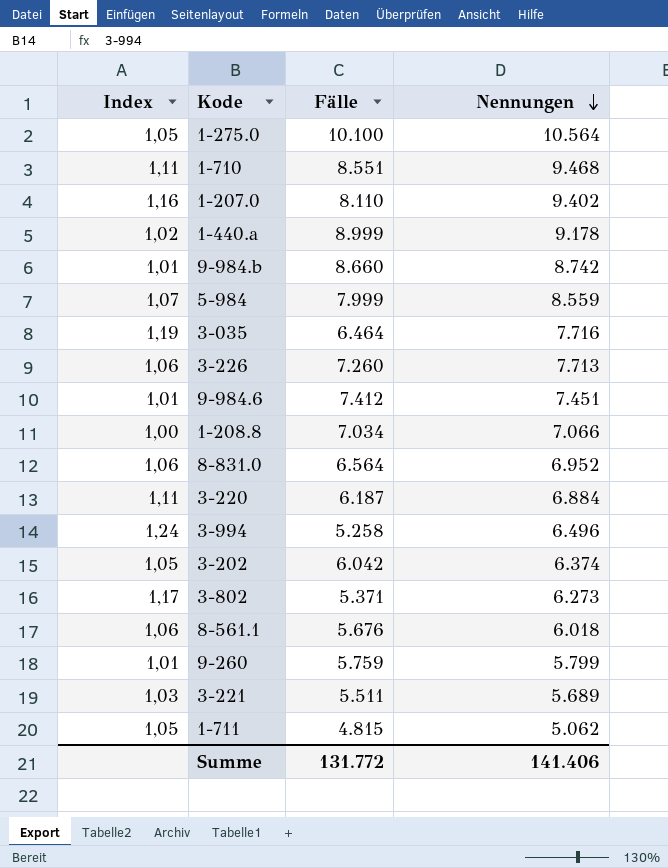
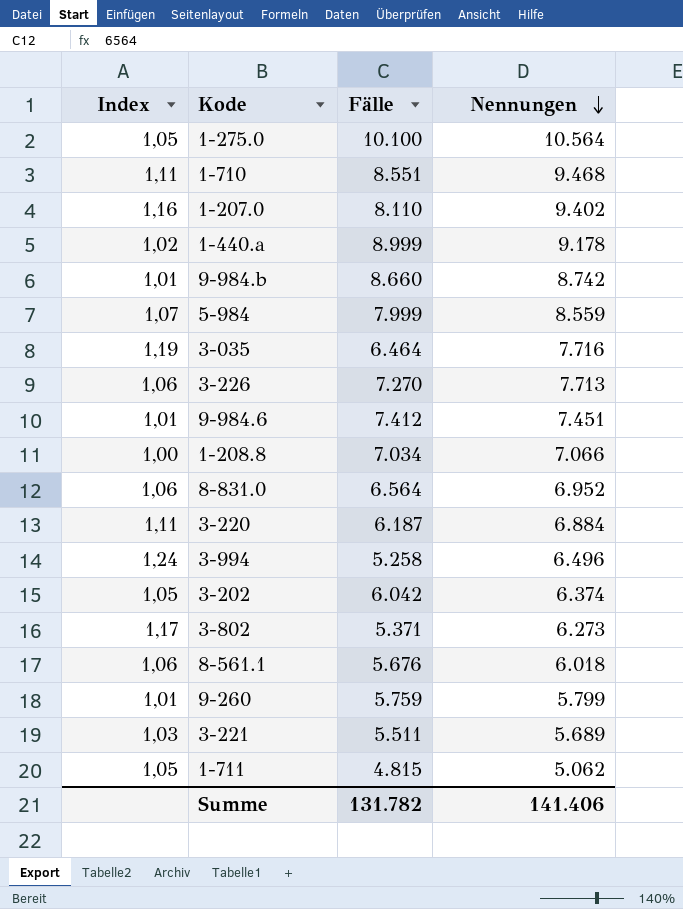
3-226 | Fälle: 7.260 -> 7.270
Summe | Fälle: 131.772 -> 131.782

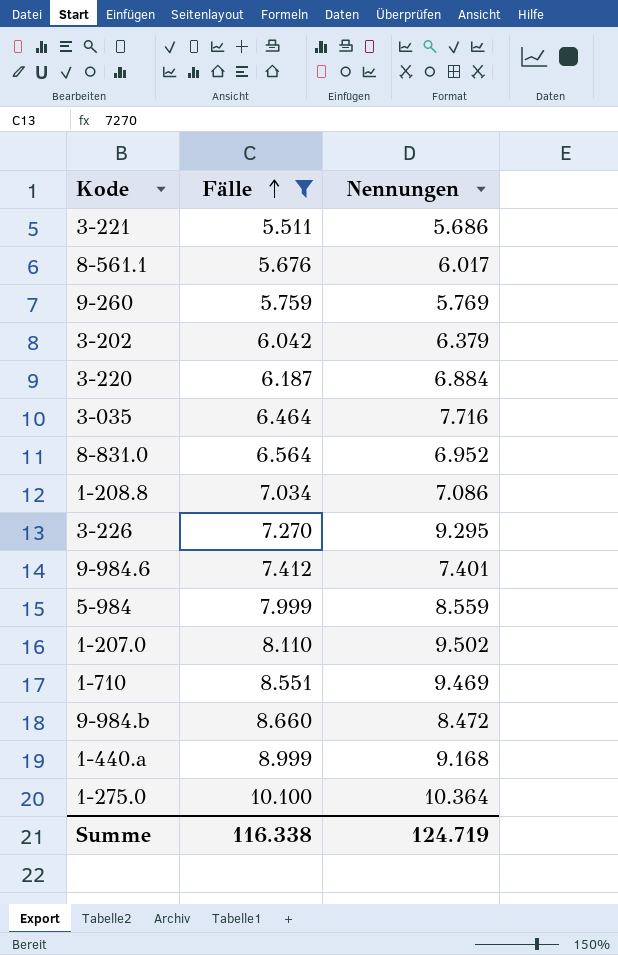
filter: none -> Fälle >= 5.511
row order: Nennungen descending -> Fälle ascending
column Index | formula: [Nennungen] / [Fälle] -> none
3-221 | Nennungen: 5.689 -> 5.686
8-561.1 | Nennungen: 6.018 -> 6.017
9-260 | Nennungen: 5.799 -> 5.769
3-202 | Nennungen: 6.374 -> 6.379
1-208.8 | Nennungen: 7.066 -> 7.086
3-226 | Nennungen: 7.713 -> 9.295
9-984.6 | Nennungen: 7.451 -> 7.401
1-207.0 | Nennungen: 9.402 -> 9.502
1-710 | Nennungen: 9.468 -> 9.469
9-984.b | Nennungen: 8.742 -> 8.472
1-440.a | Nennungen: 9.178 -> 9.168
1-275.0 | Nennungen: 10.564 -> 10.364
Summe | Fälle: 131.782 -> 116.338
Summe | Nennungen: 141.406 -> 124.719

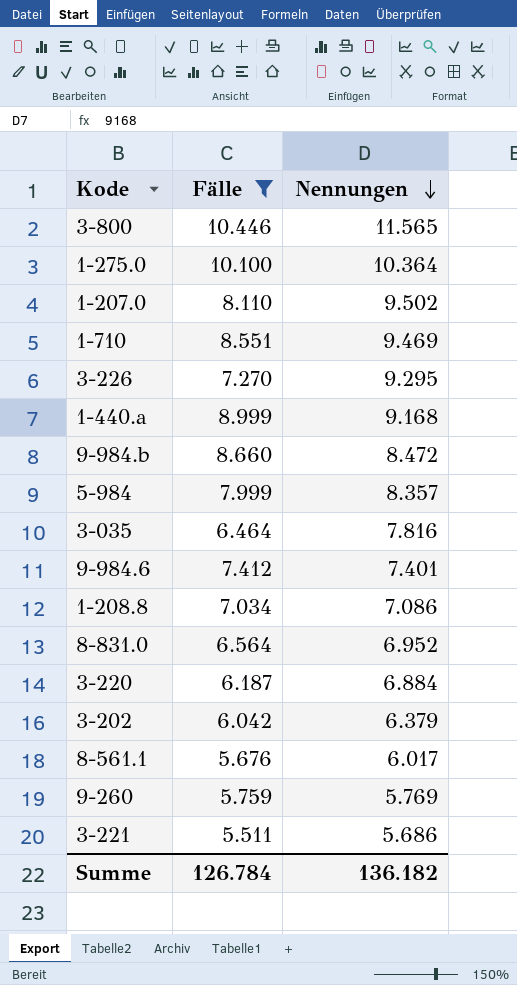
row order: Fälle ascending -> Nennungen descending
row 3-800: none -> 10.446 | 11.565
5-984 | Nennungen: 8.559 -> 8.357
3-035 | Nennungen: 7.716 -> 7.816
Summe | Fälle: 116.338 -> 126.784
Summe | Nennungen: 124.719 -> 136.182

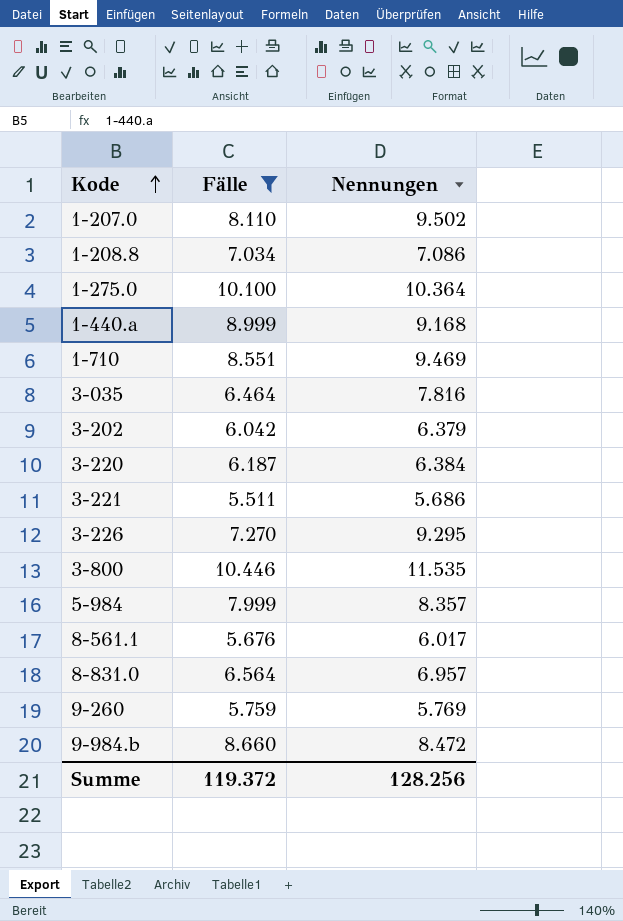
row order: Nennungen descending -> Kode ascending
row 9-984.6: 7.412 | 7.401 -> none
3-220 | Nennungen: 6.884 -> 6.384
3-800 | Nennungen: 11.565 -> 11.535
8-831.0 | Nennungen: 6.952 -> 6.957
Summe | Fälle: 126.784 -> 119.372
Summe | Nennungen: 136.182 -> 128.256

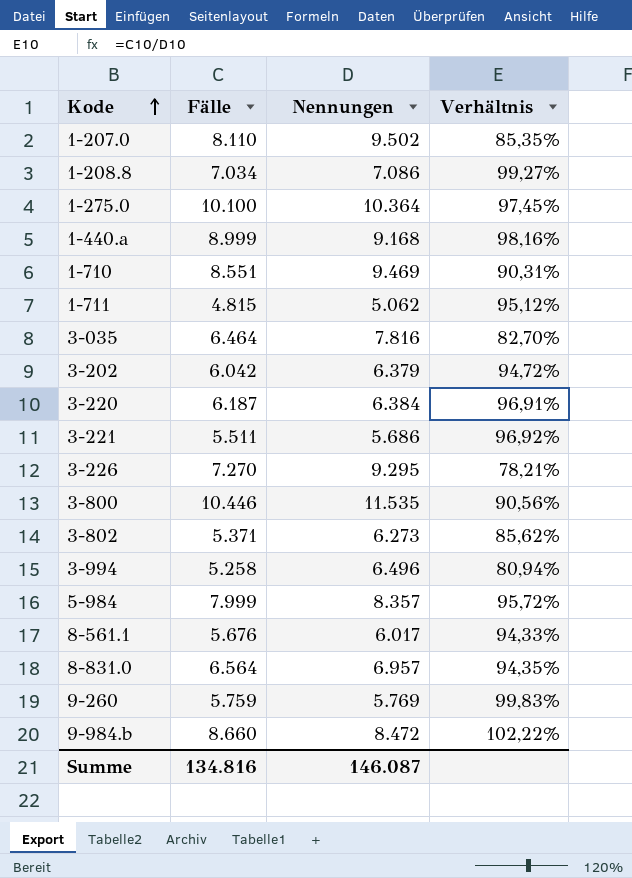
filter: Fälle >= 5.511 -> none
column Verhältnis | formula: none -> [Fälle] / [Nennungen]
Summe | Fälle: 119.372 -> 134.816
Summe | Nennungen: 128.256 -> 146.087

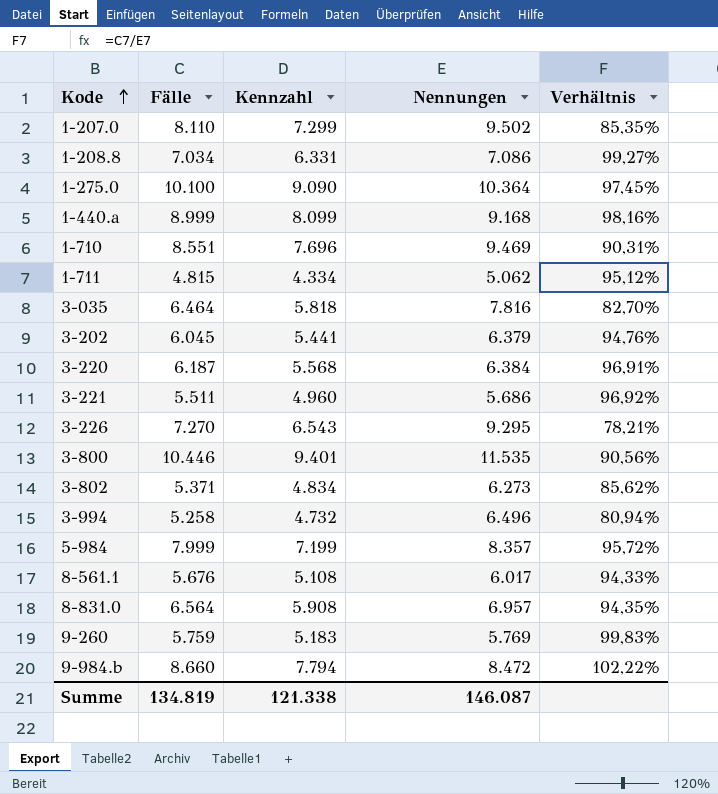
column Kennzahl | formula: none -> [Fälle] * 0,9
3-202 | Fälle: 6.042 -> 6.045
3-202 | Verhältnis: 94,72% -> 94,76%
Summe | Fälle: 134.816 -> 134.819

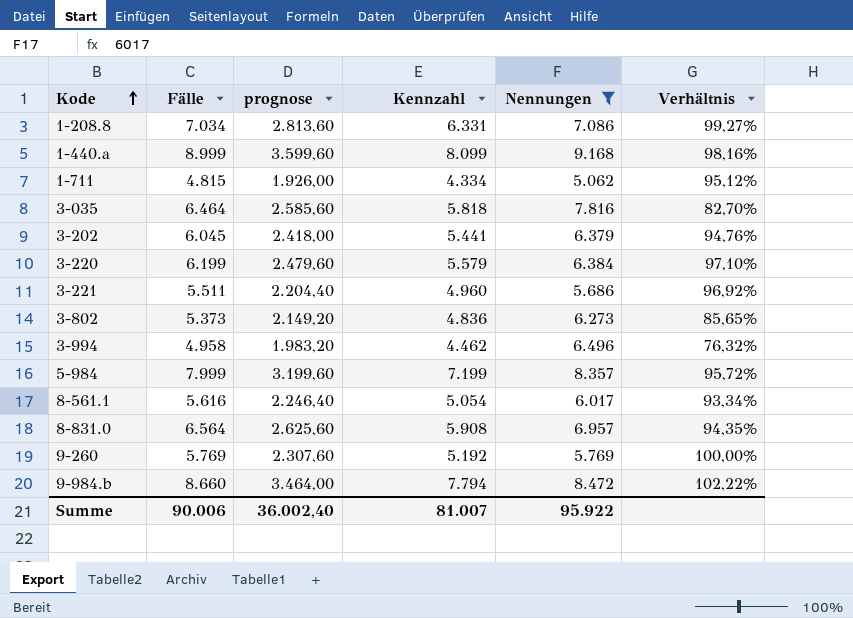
filter: none -> Nennungen <= 9.168
column prognose | formula: none -> [Fälle] * 0,4
3-220 | Fälle: 6.187 -> 6.199
3-220 | Kennzahl: 5.568 -> 5.579
3-220 | Verhältnis: 96,91% -> 97,10%
3-802 | Fälle: 5.371 -> 5.373
3-802 | Kennzahl: 4.834 -> 4.836
3-802 | Verhältnis: 85,62% -> 85,65%
3-994 | Fälle: 5.258 -> 4.958
3-994 | Kennzahl: 4.732 -> 4.462
3-994 | Verhältnis: 80,94% -> 76,32%
8-561.1 | Fälle: 5.676 -> 5.616
8-561.1 | Kennzahl: 5.108 -> 5.054
8-561.1 | Verhältnis: 94,33% -> 93,34%
9-260 | Fälle: 5.759 -> 5.769
9-260 | Kennzahl: 5.183 -> 5.192
9-260 | Verhältnis: 99,83% -> 100,00%
Summe | Fälle: 134.819 -> 90.006
Summe | Kennzahl: 121.338 -> 81.007
Summe | Nennungen: 146.087 -> 95.922

